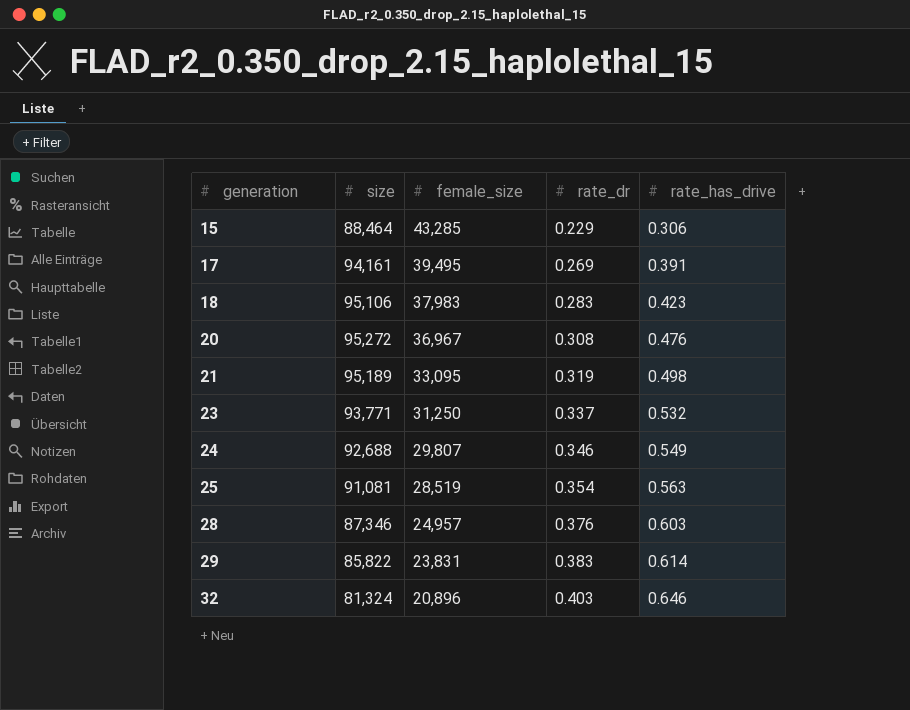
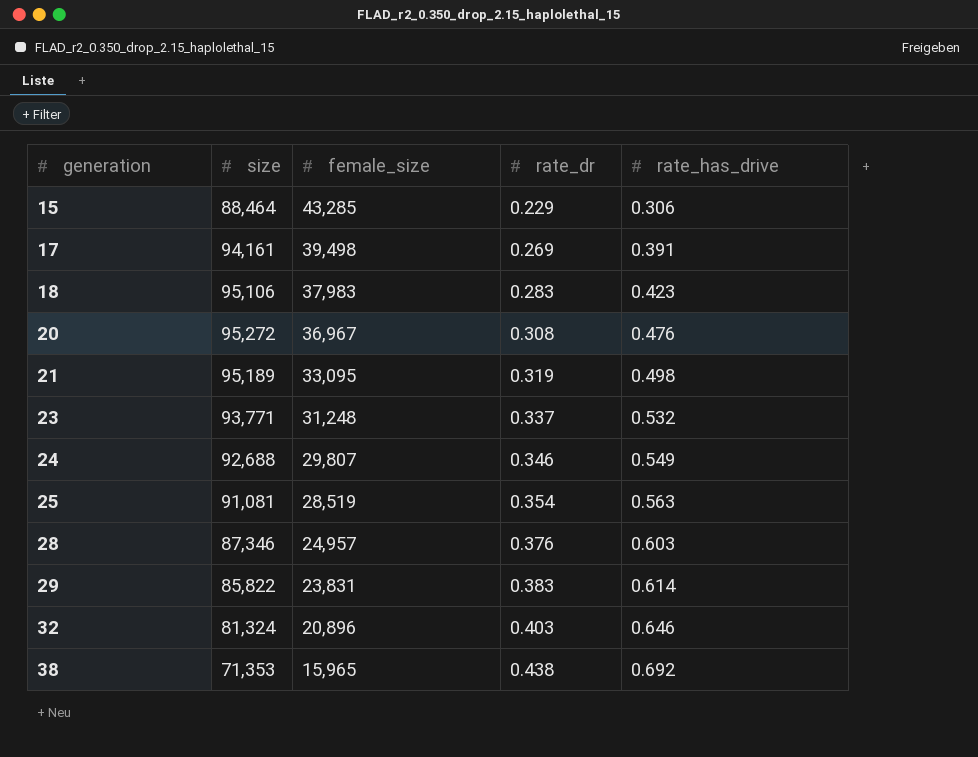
17 | female_size: 39,495 -> 39,498
23 | female_size: 31,250 -> 31,248
row 38: none -> 71,353 | 15,965 | 0.438 | 0.692

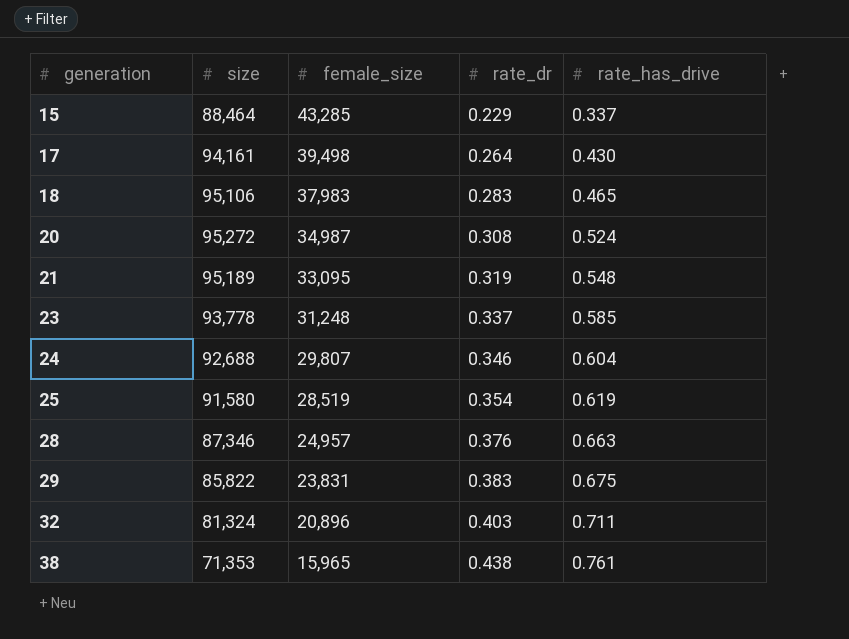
15 | rate_has_drive: 0.306 -> 0.337
17 | rate_dr: 0.269 -> 0.264
17 | rate_has_drive: 0.391 -> 0.430
18 | rate_has_drive: 0.423 -> 0.465
20 | female_size: 36,967 -> 34,987
20 | rate_has_drive: 0.476 -> 0.524
21 | rate_has_drive: 0.498 -> 0.548
23 | size: 93,771 -> 93,778
23 | rate_has_drive: 0.532 -> 0.585
24 | rate_has_drive: 0.549 -> 0.604
25 | size: 91,081 -> 91,580
25 | rate_has_drive: 0.563 -> 0.619
28 | rate_has_drive: 0.603 -> 0.663
29 | rate_has_drive: 0.614 -> 0.675
32 | rate_has_drive: 0.646 -> 0.711
38 | rate_has_drive: 0.692 -> 0.761

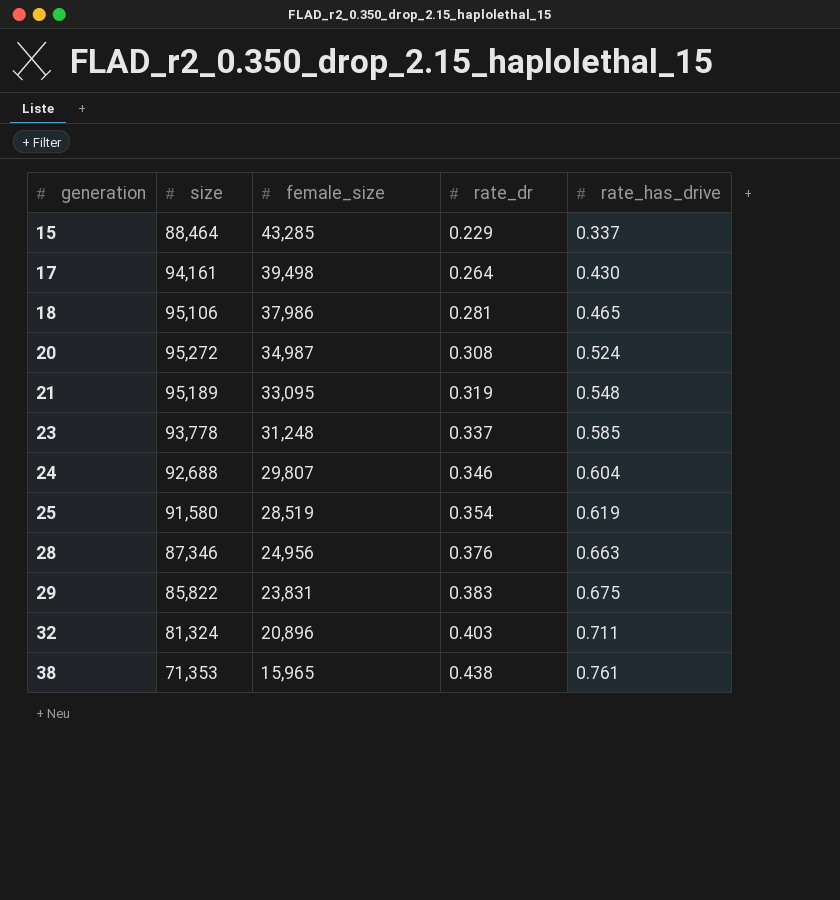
18 | female_size: 37,983 -> 37,986
18 | rate_dr: 0.283 -> 0.281
28 | female_size: 24,957 -> 24,956

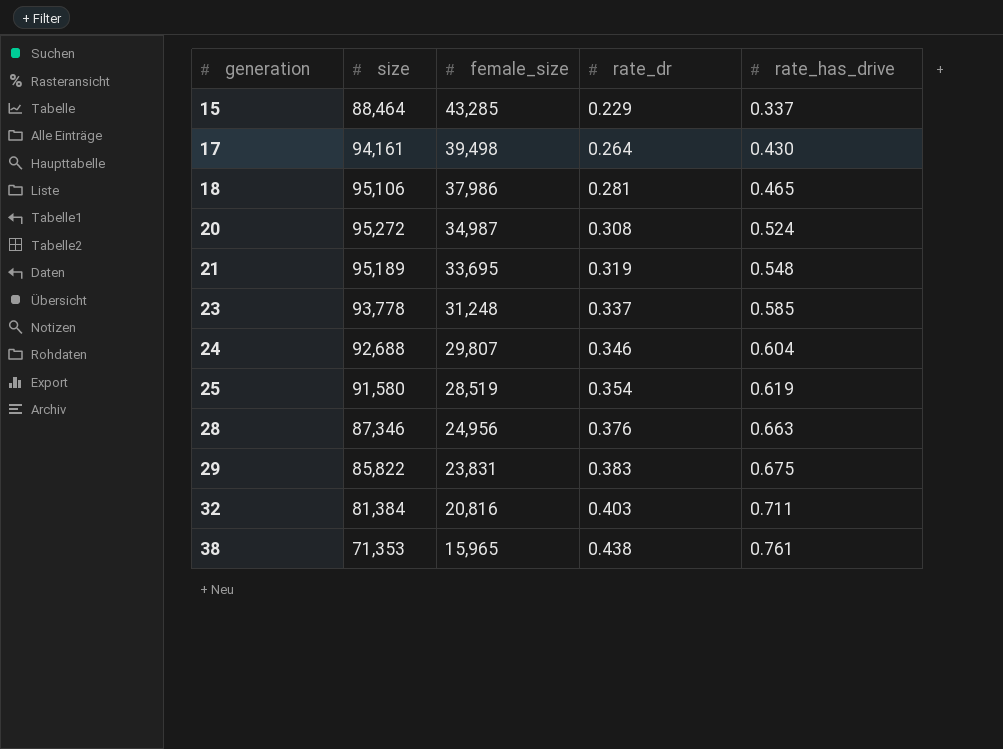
21 | female_size: 33,095 -> 33,695
32 | size: 81,324 -> 81,384
32 | female_size: 20,896 -> 20,816

